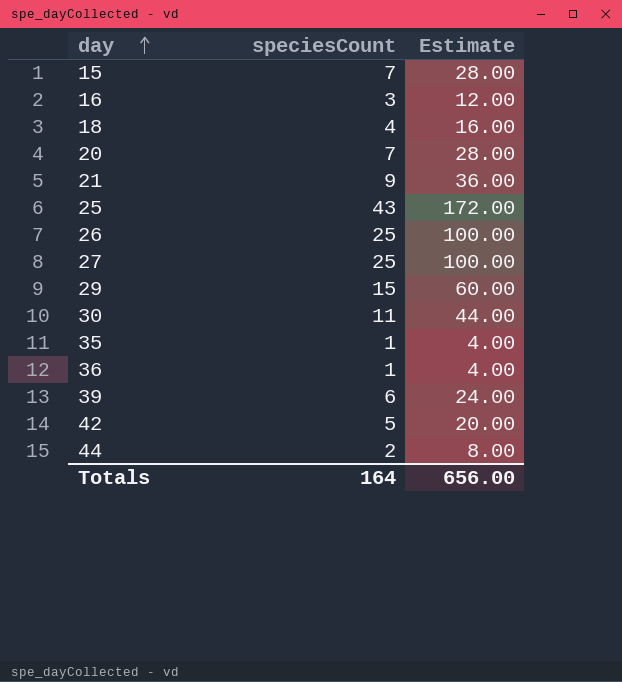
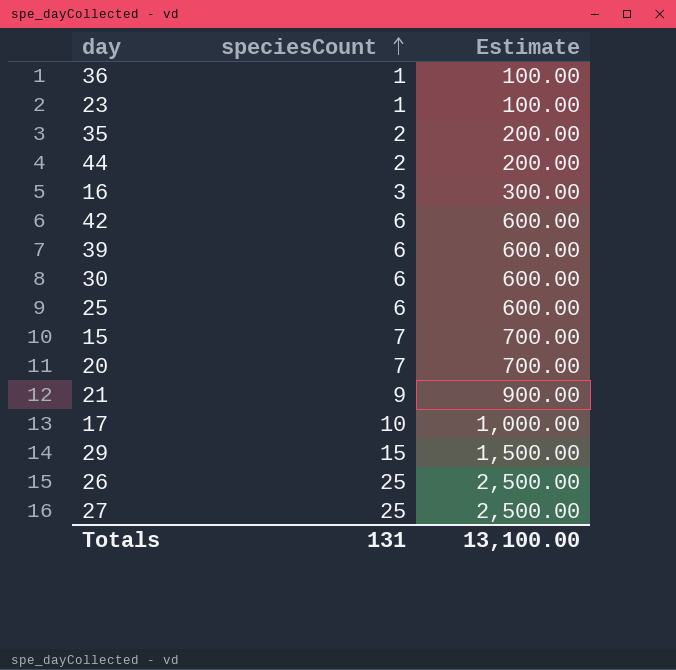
row order: day ascending -> speciesCount ascending
column Estimate | formula: [speciesCount] * 4 -> [speciesCount] * 100
row 18: 4 | 16.00 -> none
row 23: none -> 1 | 100.00
35 | speciesCount: 1 -> 2
42 | speciesCount: 5 -> 6
30 | speciesCount: 11 -> 6
25 | speciesCount: 43 -> 6
row 17: none -> 10 | 1,000.00
Totals | speciesCount: 164 -> 131
Totals | Estimate: 656.00 -> 13,100.00

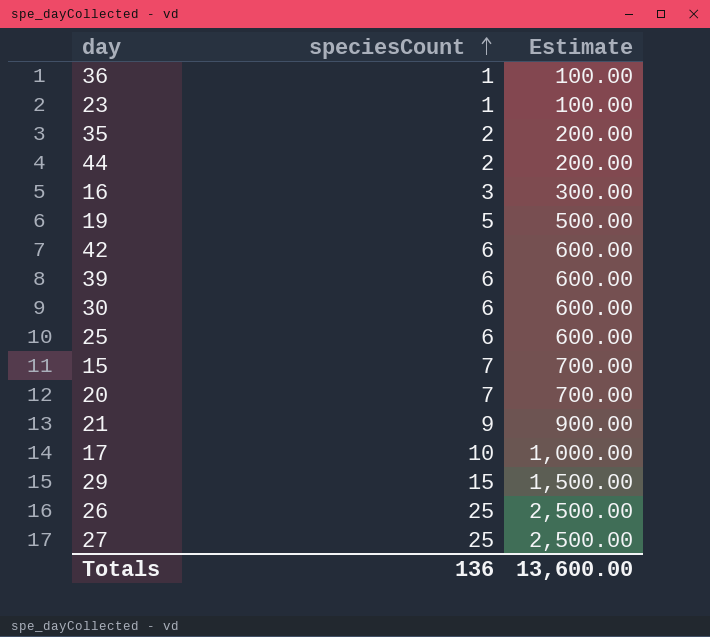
row 19: none -> 5 | 500.00
Totals | speciesCount: 131 -> 136
Totals | Estimate: 13,100.00 -> 13,600.00

